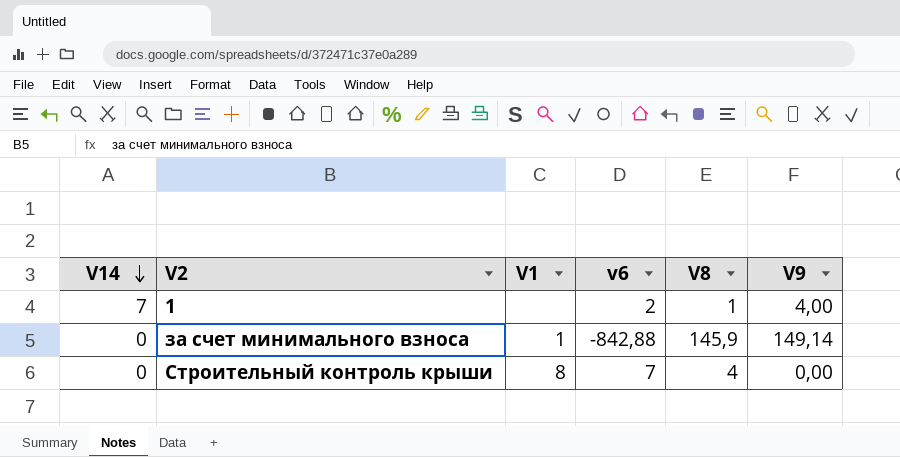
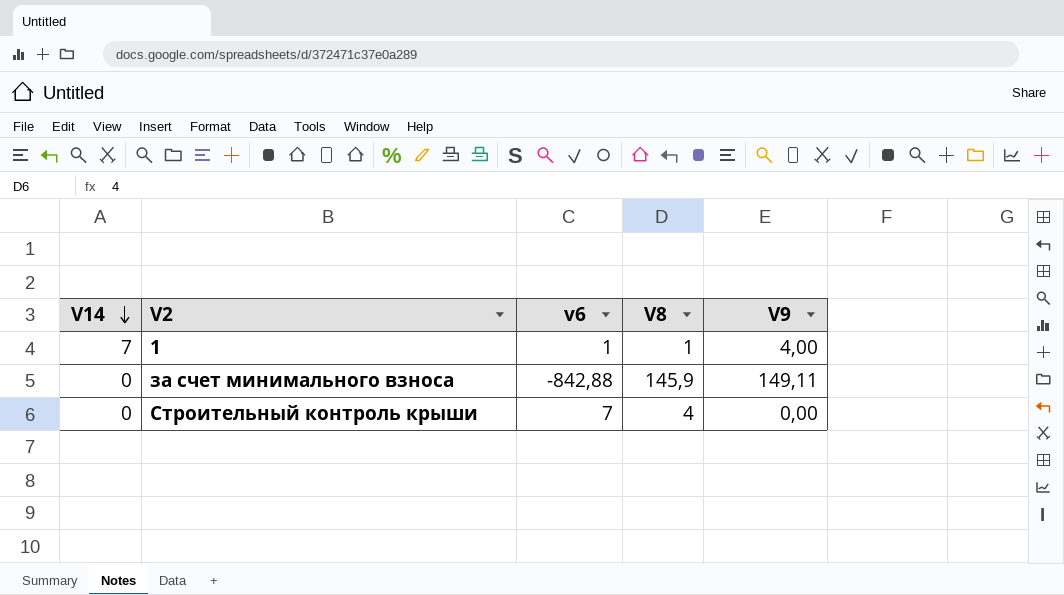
column V1 | position: 3 -> none
1 | v6: 2 -> 1
за счет минимального взноса | V9: 149,14 -> 149,11

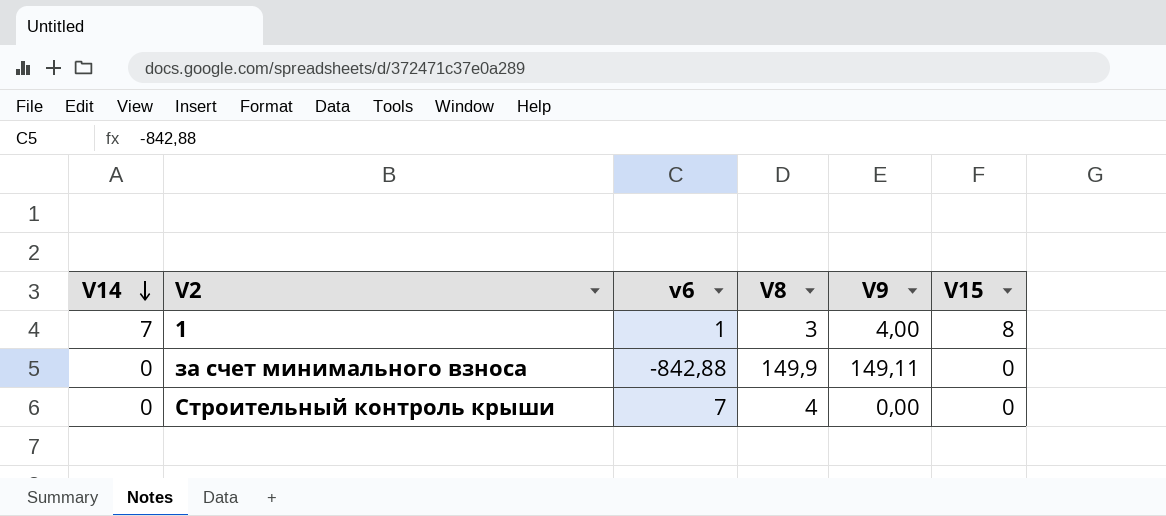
column V15 | position: none -> 6
1 | V8: 1 -> 3
за счет минимального взноса | V8: 145,9 -> 149,9

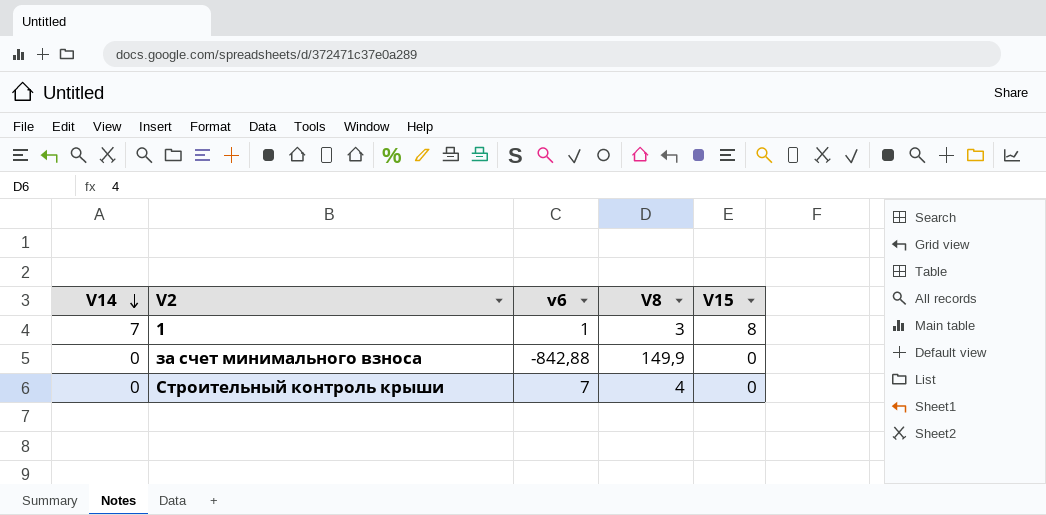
column V9 | position: 5 -> none

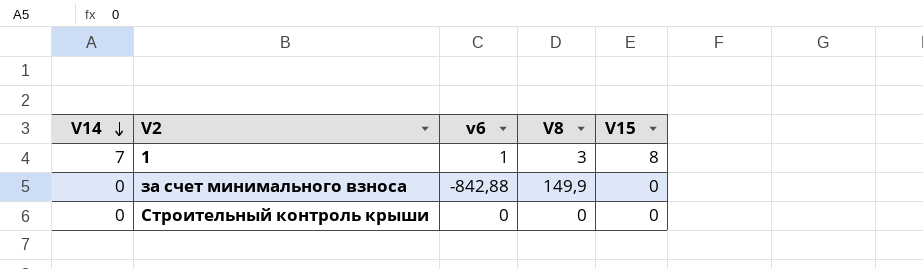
Строительный контроль крыши | v6: 7 -> 0
Строительный контроль крыши | V8: 4 -> 0

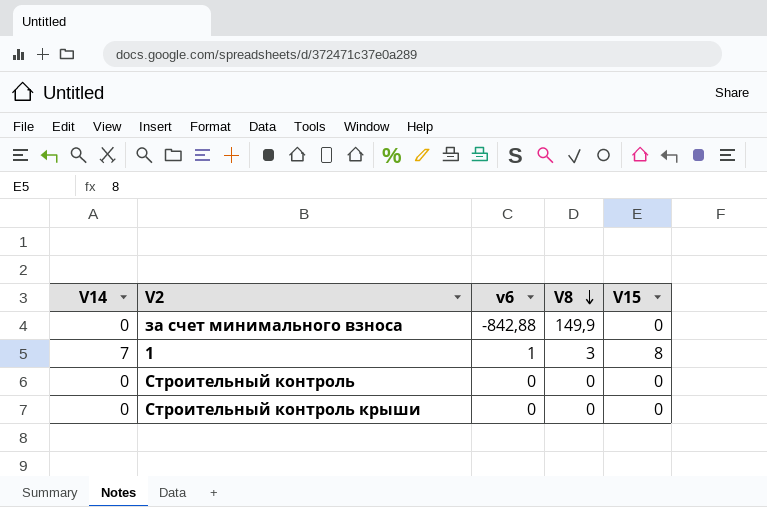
row order: V14 descending -> V8 descending
row Строительный контроль: none -> 0 | 0 | 0 | 0

